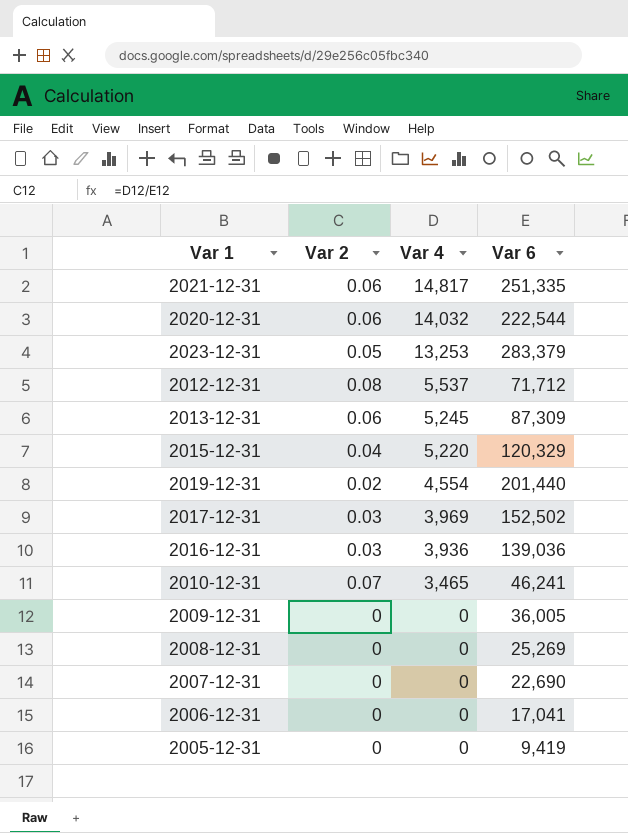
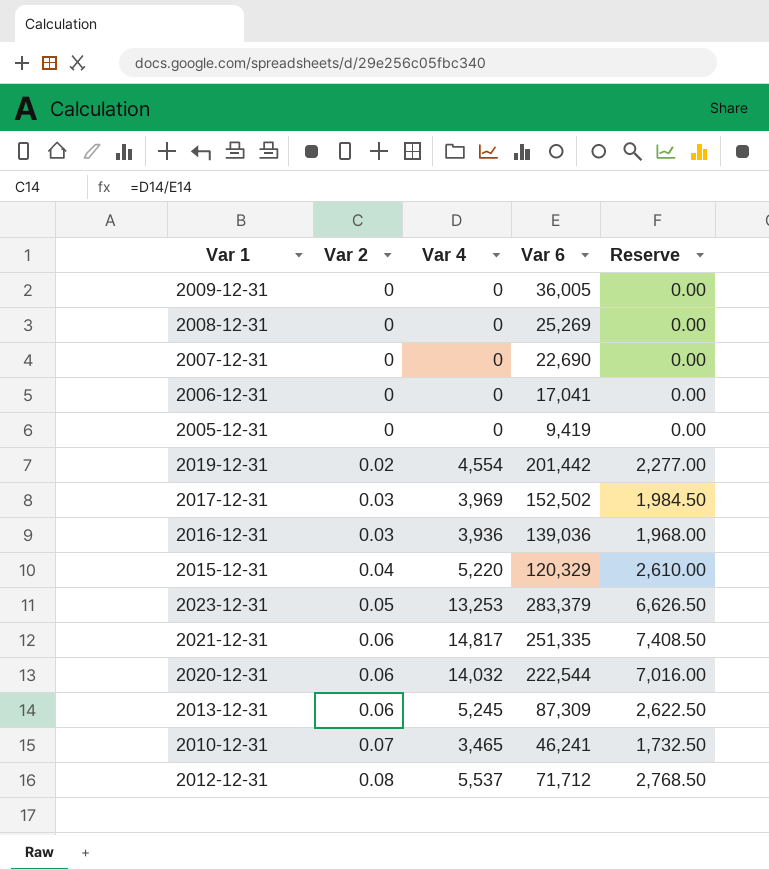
row order: Var 4 descending -> Var 2 ascending
column Reserve | formula: none -> [Var 4] * 0.5
2019-12-31 | Var 6: 201,440 -> 201,442

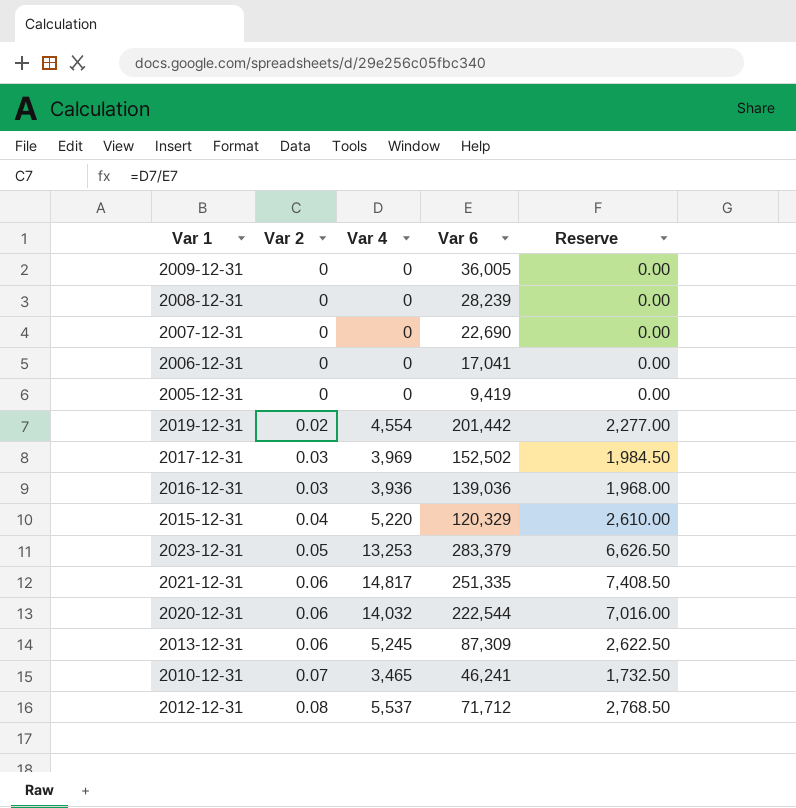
2008-12-31 | Var 6: 25,269 -> 28,239

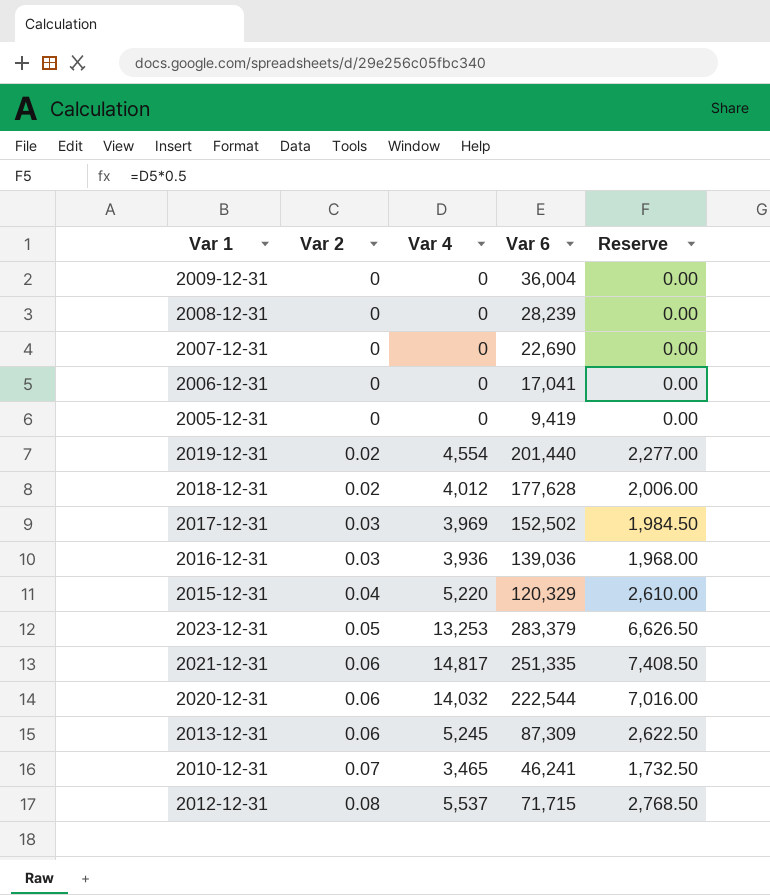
2009-12-31 | Var 6: 36,005 -> 36,004
2019-12-31 | Var 6: 201,442 -> 201,440
row 2018-12-31: none -> 0.02 | 4,012 | 177,628 | 2,006.00
2012-12-31 | Var 6: 71,712 -> 71,715

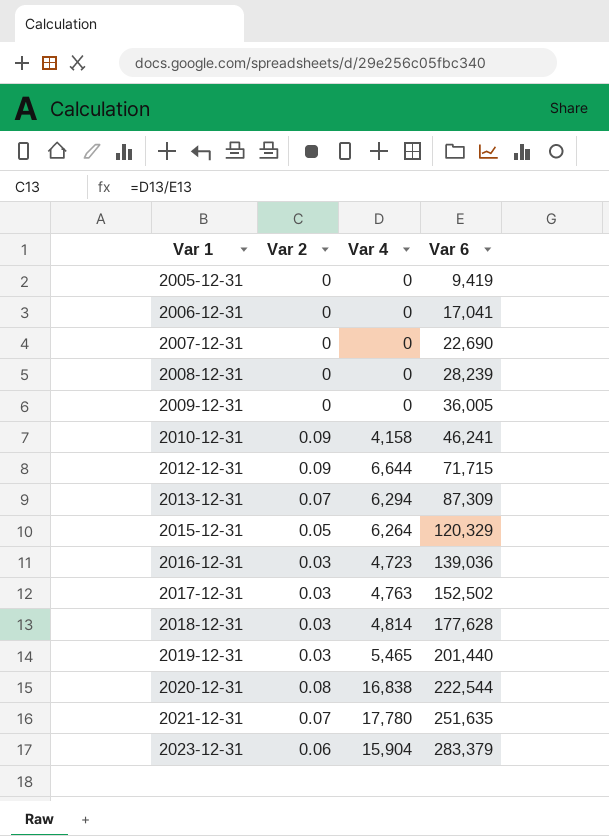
row order: Var 2 ascending -> Var 1 ascending
column Reserve | formula: [Var 4] * 0.5 -> none
2009-12-31 | Var 6: 36,004 -> 36,005
2010-12-31 | Var 2: 0.07 -> 0.09
2010-12-31 | Var 4: 3,465 -> 4,158
2012-12-31 | Var 2: 0.08 -> 0.09
2012-12-31 | Var 4: 5,537 -> 6,644
2013-12-31 | Var 2: 0.06 -> 0.07
2013-12-31 | Var 4: 5,245 -> 6,294
2015-12-31 | Var 2: 0.04 -> 0.05
2015-12-31 | Var 4: 5,220 -> 6,264
2016-12-31 | Var 4: 3,936 -> 4,723
2017-12-31 | Var 4: 3,969 -> 4,763
2018-12-31 | Var 2: 0.02 -> 0.03
2018-12-31 | Var 4: 4,012 -> 4,814
2019-12-31 | Var 2: 0.02 -> 0.03
2019-12-31 | Var 4: 4,554 -> 5,465
2020-12-31 | Var 2: 0.06 -> 0.08
2020-12-31 | Var 4: 14,032 -> 16,838
2021-12-31 | Var 2: 0.06 -> 0.07
2021-12-31 | Var 4: 14,817 -> 17,780
2021-12-31 | Var 6: 251,335 -> 251,635
2023-12-31 | Var 2: 0.05 -> 0.06
2023-12-31 | Var 4: 13,253 -> 15,904

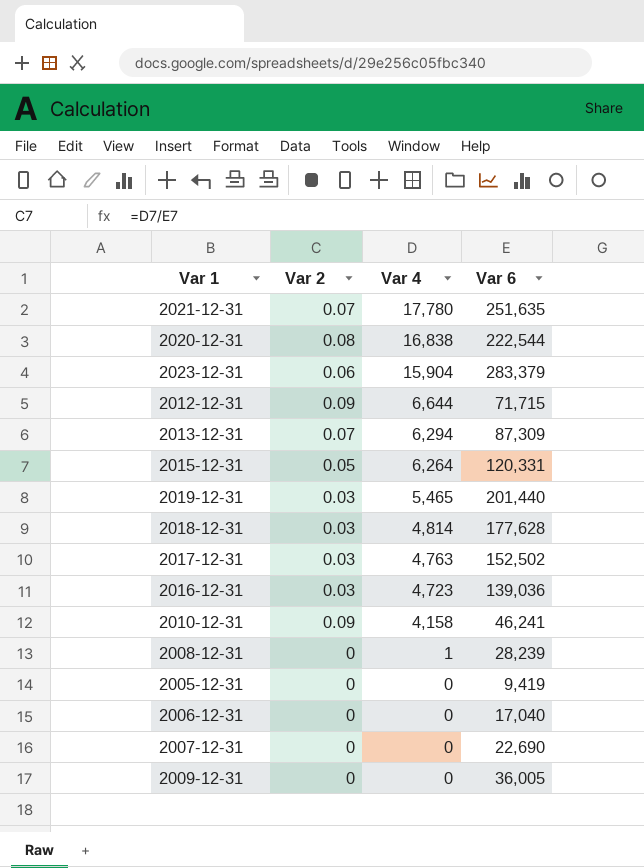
row order: Var 1 ascending -> Var 4 descending
2015-12-31 | Var 6: 120,329 -> 120,331
2008-12-31 | Var 4: 0 -> 1
2006-12-31 | Var 6: 17,041 -> 17,040

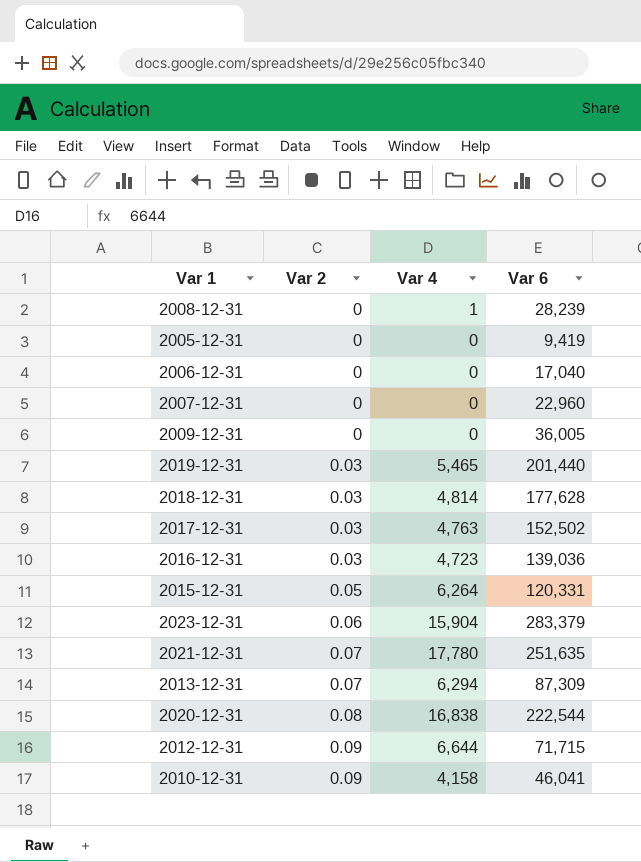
row order: Var 4 descending -> Var 2 ascending
2007-12-31 | Var 6: 22,690 -> 22,960
2010-12-31 | Var 6: 46,241 -> 46,041

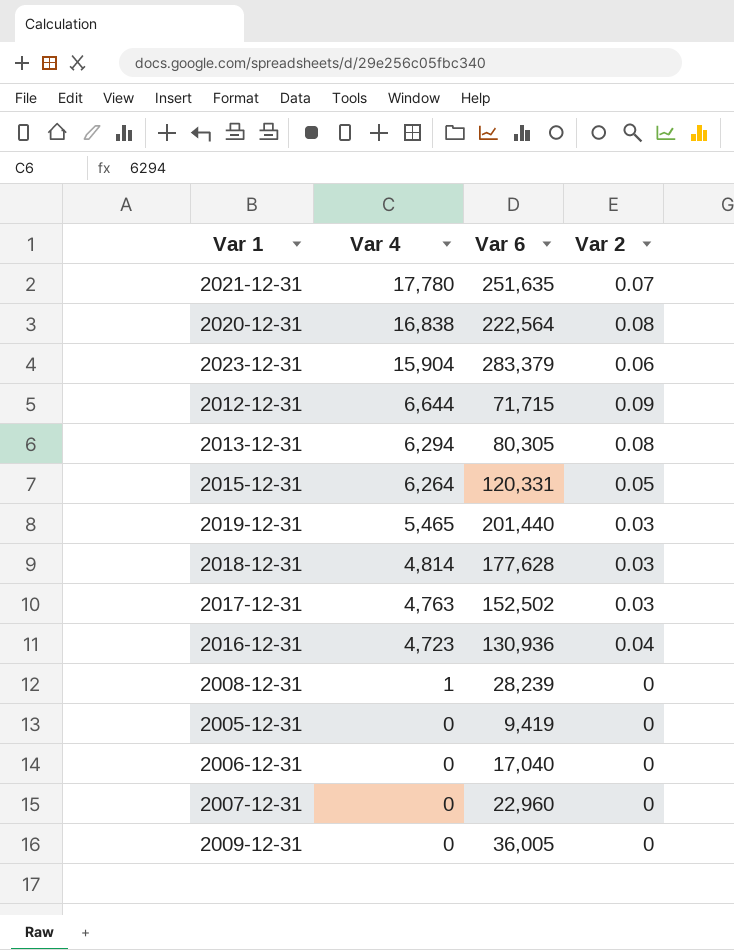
row order: Var 2 ascending -> Var 4 descending
column Var 2 | position: 2 -> 4
row 2010-12-31: 0.09 | 4,158 | 46,041 -> none
2020-12-31 | Var 6: 222,544 -> 222,564
2013-12-31 | Var 6: 87,309 -> 80,305
2013-12-31 | Var 2: 0.07 -> 0.08
2016-12-31 | Var 6: 139,036 -> 130,936
2016-12-31 | Var 2: 0.03 -> 0.04

